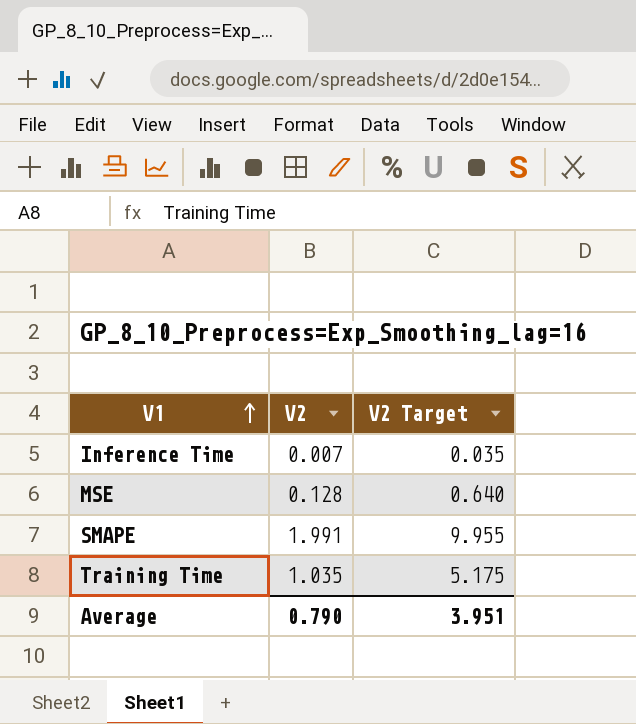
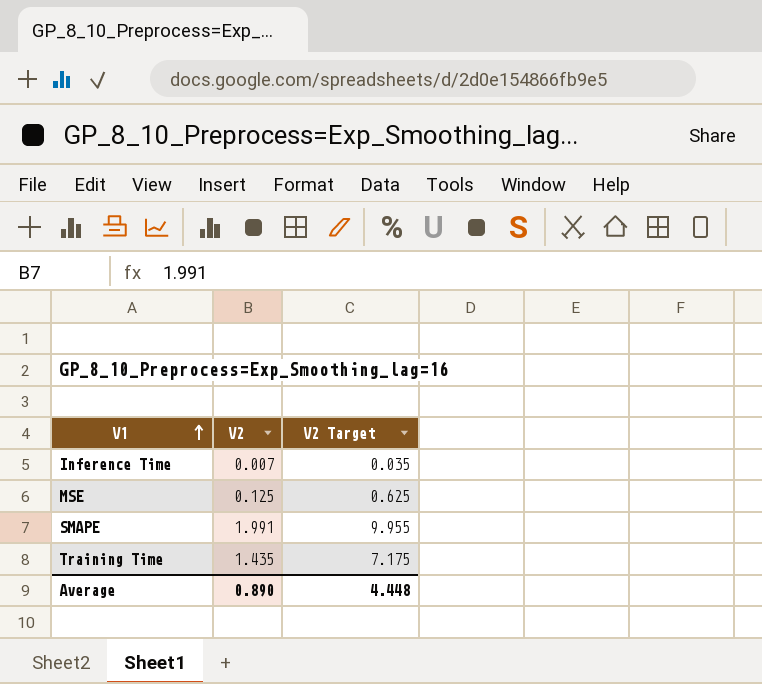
MSE | V2: 0.128 -> 0.125
MSE | V2 Target: 0.640 -> 0.625
Training Time | V2: 1.035 -> 1.435
Training Time | V2 Target: 5.175 -> 7.175
Average | V2: 0.790 -> 0.890
Average | V2 Target: 3.951 -> 4.448

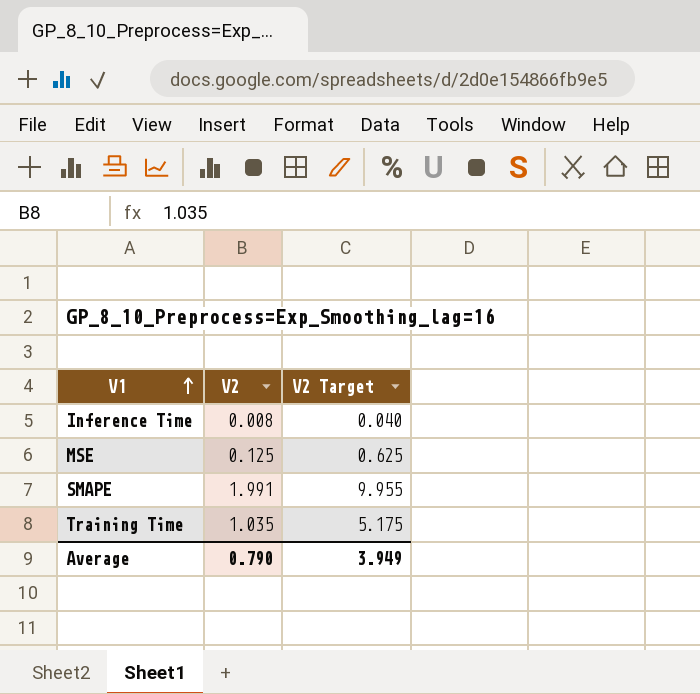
Inference Time | V2: 0.007 -> 0.008
Inference Time | V2 Target: 0.035 -> 0.040
Training Time | V2: 1.435 -> 1.035
Training Time | V2 Target: 7.175 -> 5.175
Average | V2: 0.890 -> 0.790
Average | V2 Target: 4.448 -> 3.949

